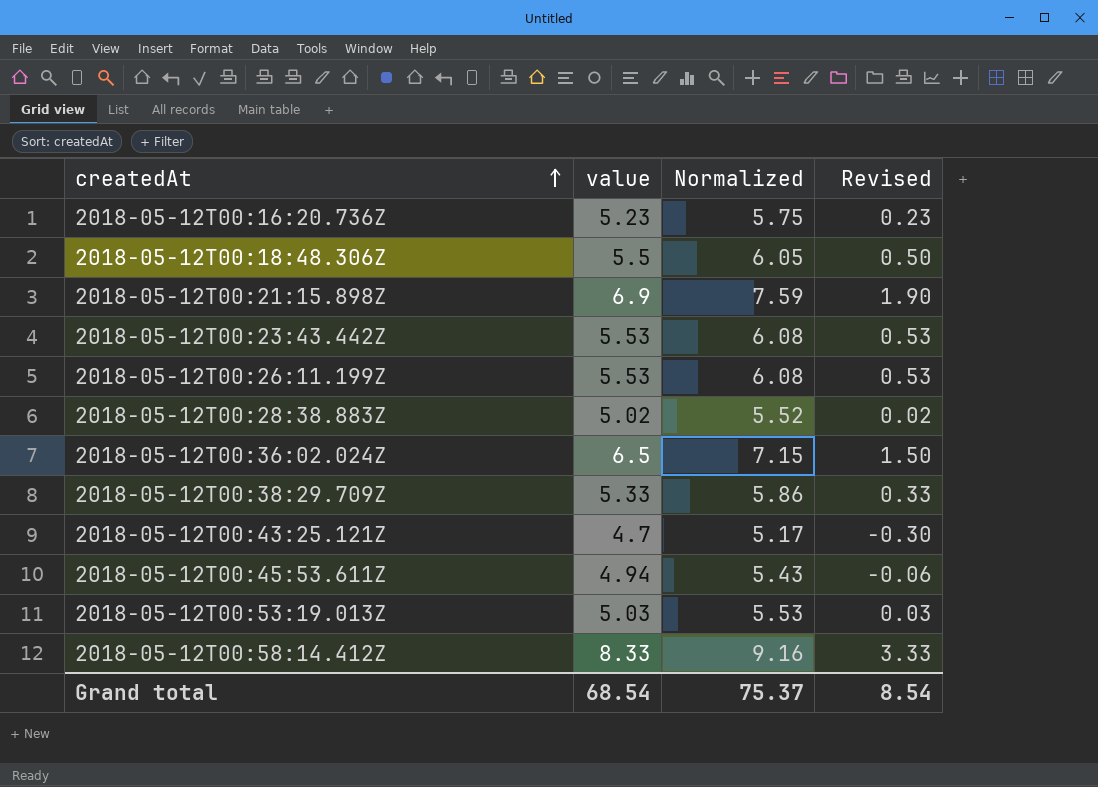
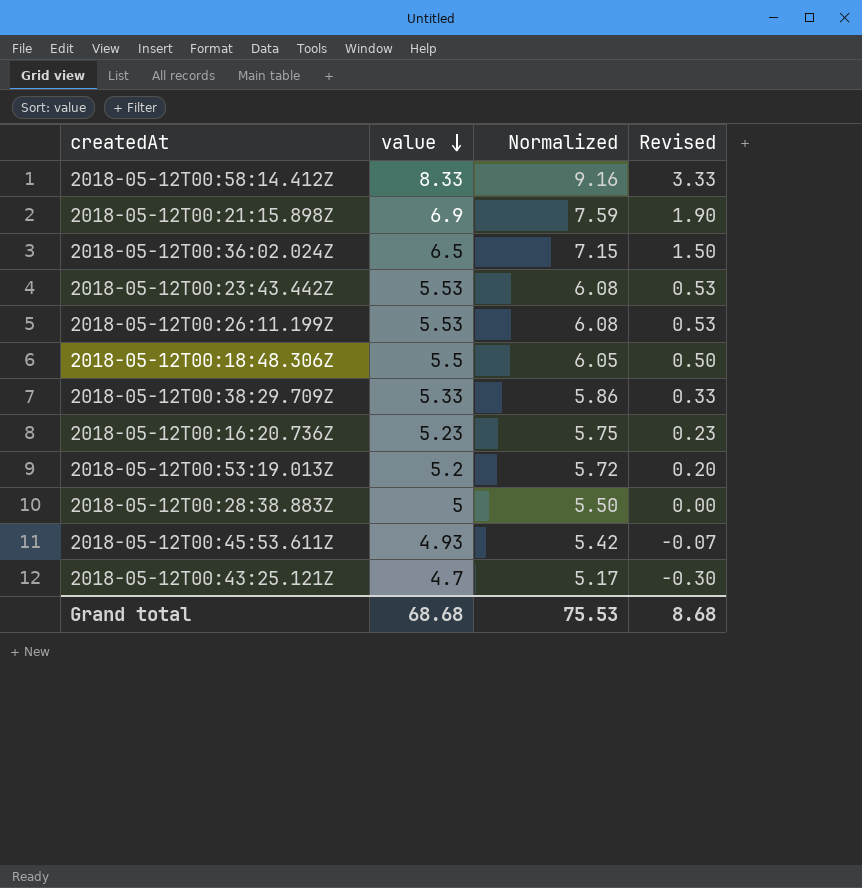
row order: createdAt ascending -> value descending
2018-05-12T00:53:19.013Z | value: 5.03 -> 5.2
2018-05-12T00:53:19.013Z | Normalized: 5.53 -> 5.72
2018-05-12T00:53:19.013Z | Revised: 0.03 -> 0.20
2018-05-12T00:28:38.883Z | value: 5.02 -> 5
2018-05-12T00:28:38.883Z | Normalized: 5.52 -> 5.50
2018-05-12T00:28:38.883Z | Revised: 0.02 -> 0.00
2018-05-12T00:45:53.611Z | value: 4.94 -> 4.93
2018-05-12T00:45:53.611Z | Normalized: 5.43 -> 5.42
2018-05-12T00:45:53.611Z | Revised: -0.06 -> -0.07
Grand total | value: 68.54 -> 68.68
Grand total | Normalized: 75.37 -> 75.53
Grand total | Revised: 8.54 -> 8.68

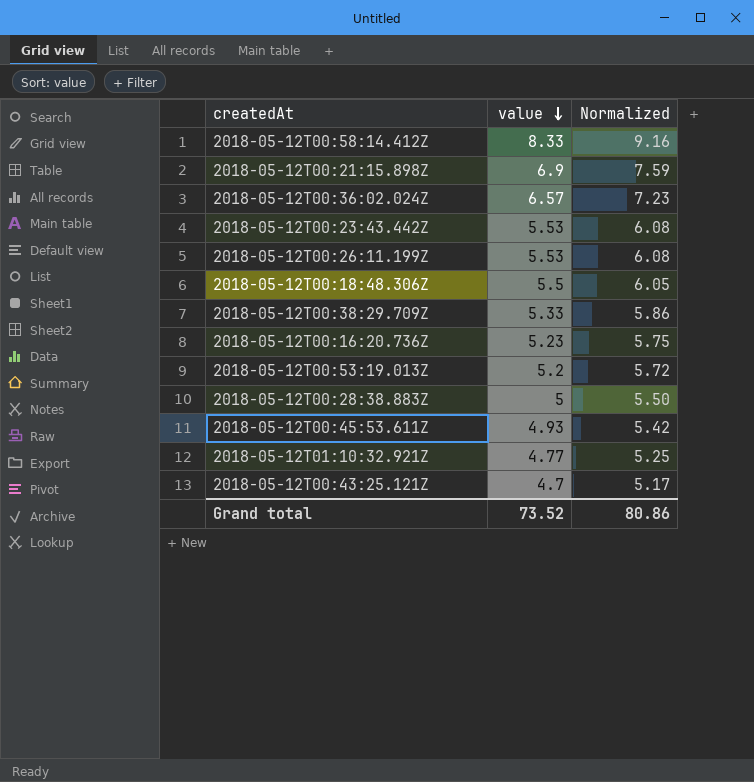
column Revised | formula: [value] - 5 -> none
2018-05-12T00:36:02.024Z | value: 6.5 -> 6.57
2018-05-12T00:36:02.024Z | Normalized: 7.15 -> 7.23
row 2018-05-12T01:10:32.921Z: none -> 4.77 | 5.25
Grand total | value: 68.68 -> 73.52
Grand total | Normalized: 75.53 -> 80.86

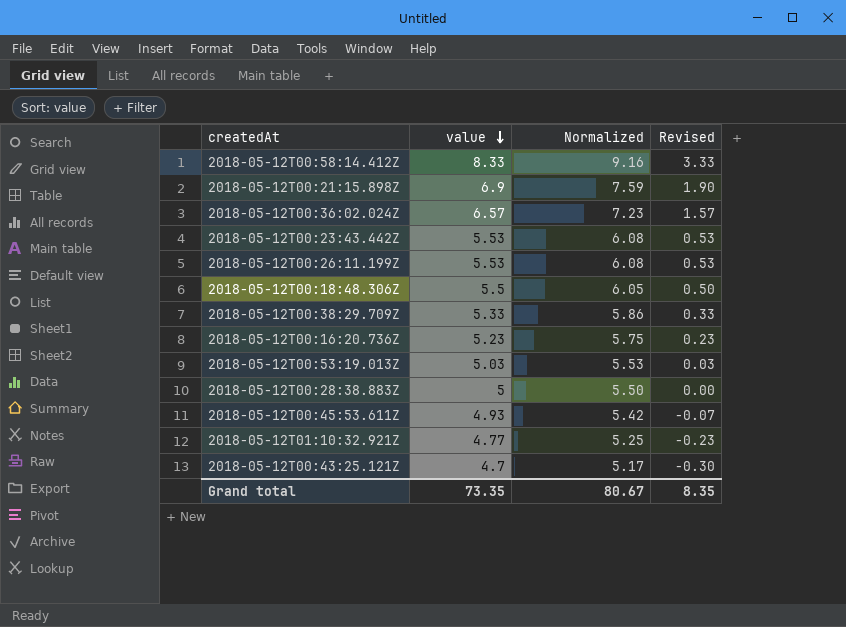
column Revised | formula: none -> [value] - 5
2018-05-12T00:53:19.013Z | value: 5.2 -> 5.03
2018-05-12T00:53:19.013Z | Normalized: 5.72 -> 5.53
Grand total | value: 73.52 -> 73.35
Grand total | Normalized: 80.86 -> 80.67

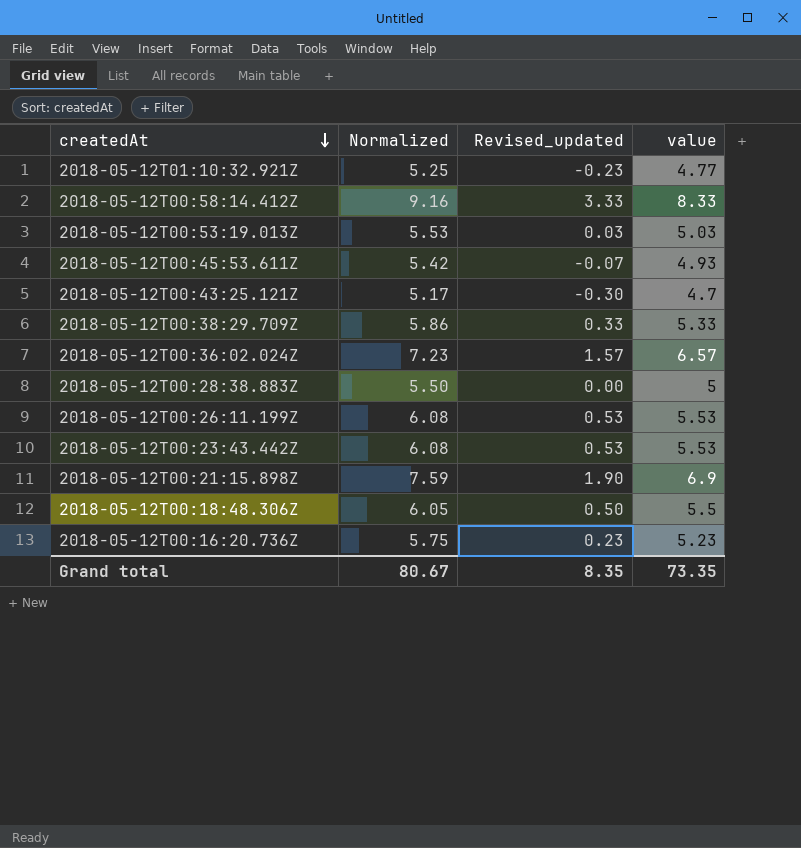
row order: value descending -> createdAt descending
column name: Revised -> Revised_updated
column value | position: 2 -> 4

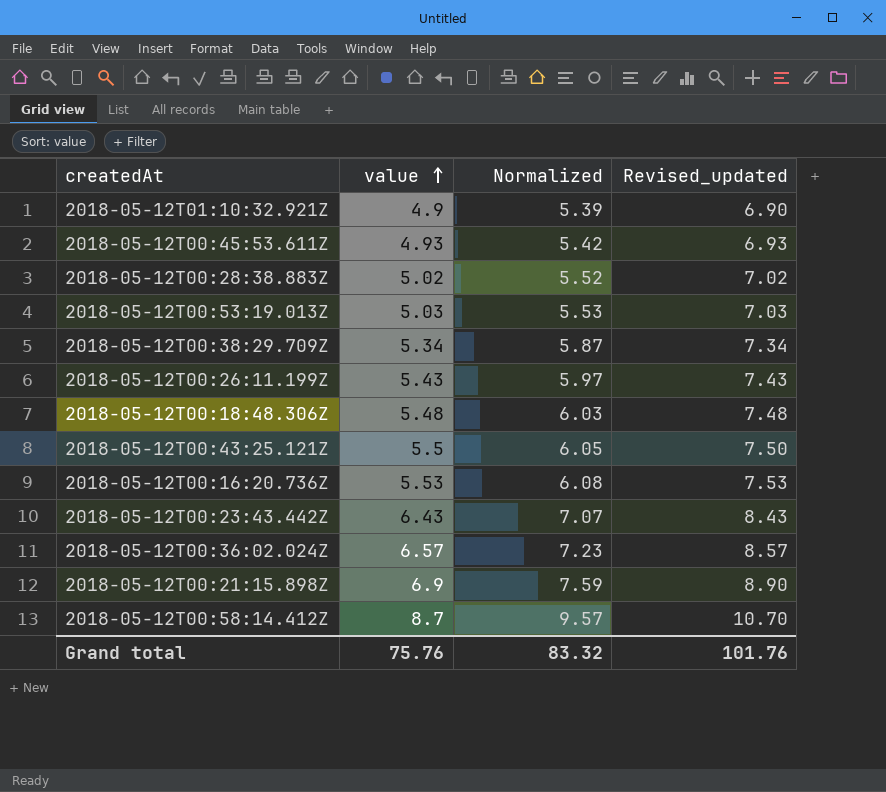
row order: createdAt descending -> value ascending
column value | position: 4 -> 2
column Revised_updated | formula: [value] - 5 -> [value] + 2
2018-05-12T01:10:32.921Z | value: 4.77 -> 4.9
2018-05-12T01:10:32.921Z | Normalized: 5.25 -> 5.39
2018-05-12T00:28:38.883Z | value: 5 -> 5.02
2018-05-12T00:28:38.883Z | Normalized: 5.50 -> 5.52
2018-05-12T00:38:29.709Z | value: 5.33 -> 5.34
2018-05-12T00:38:29.709Z | Normalized: 5.86 -> 5.87
2018-05-12T00:26:11.199Z | value: 5.53 -> 5.43
2018-05-12T00:26:11.199Z | Normalized: 6.08 -> 5.97
2018-05-12T00:18:48.306Z | value: 5.5 -> 5.48
2018-05-12T00:18:48.306Z | Normalized: 6.05 -> 6.03
2018-05-12T00:43:25.121Z | value: 4.7 -> 5.5
2018-05-12T00:43:25.121Z | Normalized: 5.17 -> 6.05
2018-05-12T00:16:20.736Z | value: 5.23 -> 5.53
2018-05-12T00:16:20.736Z | Normalized: 5.75 -> 6.08
2018-05-12T00:23:43.442Z | value: 5.53 -> 6.43
2018-05-12T00:23:43.442Z | Normalized: 6.08 -> 7.07
2018-05-12T00:58:14.412Z | value: 8.33 -> 8.7
2018-05-12T00:58:14.412Z | Normalized: 9.16 -> 9.57
Grand total | value: 73.35 -> 75.76
Grand total | Normalized: 80.67 -> 83.32
Grand total | Revised_updated: 8.35 -> 101.76

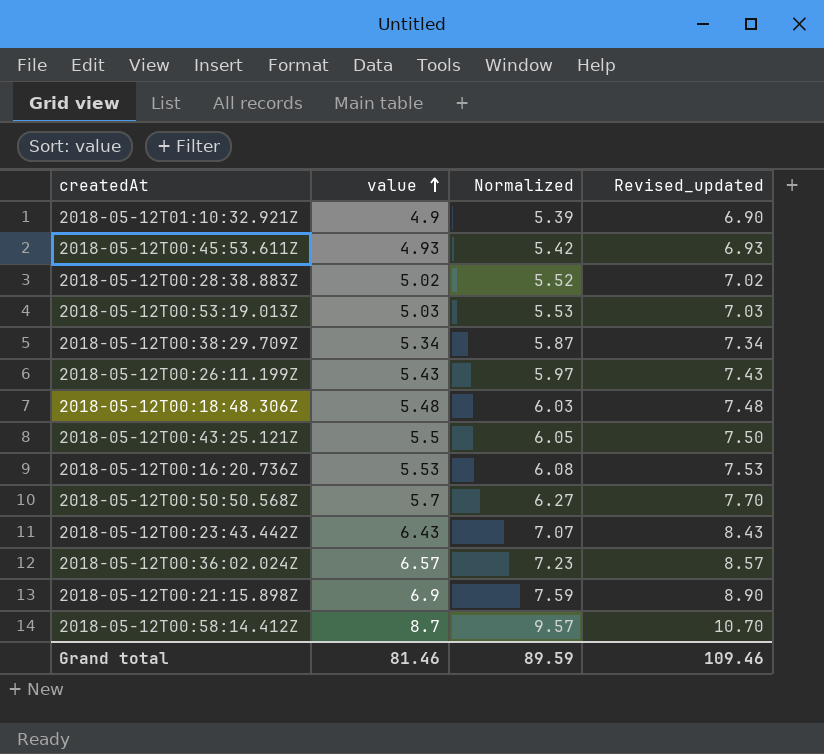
row 2018-05-12T00:50:50.568Z: none -> 5.7 | 6.27 | 7.70
Grand total | value: 75.76 -> 81.46
Grand total | Normalized: 83.32 -> 89.59
Grand total | Revised_updated: 101.76 -> 109.46

